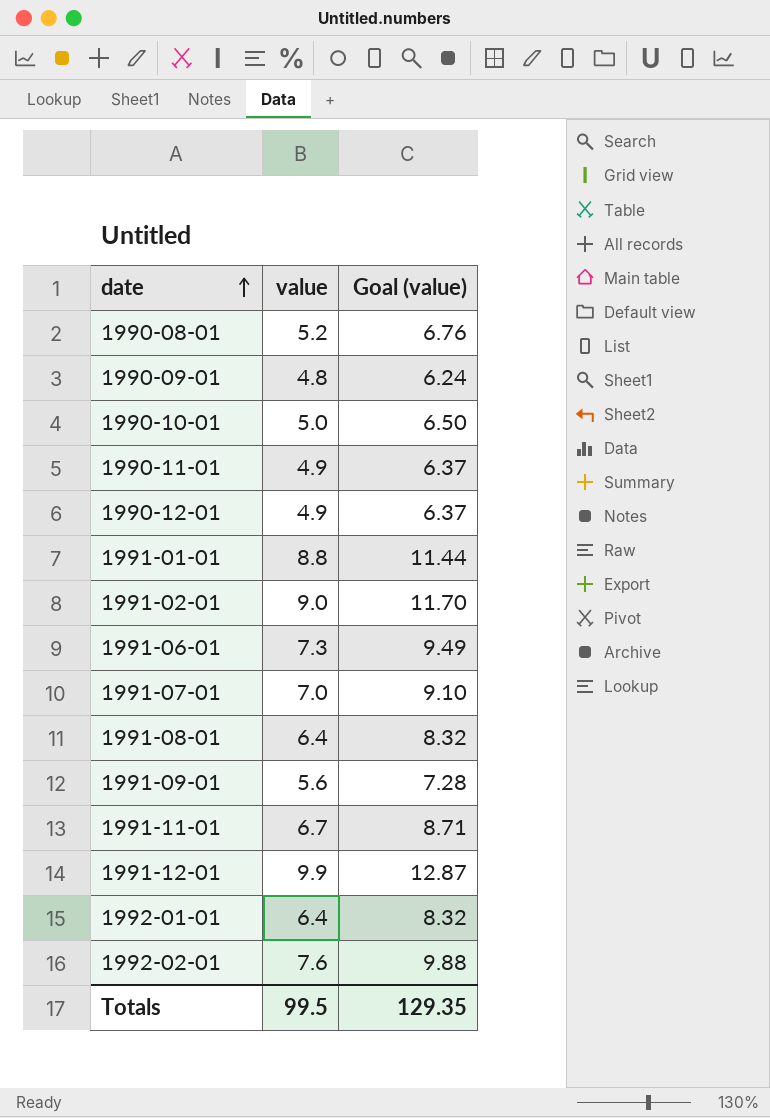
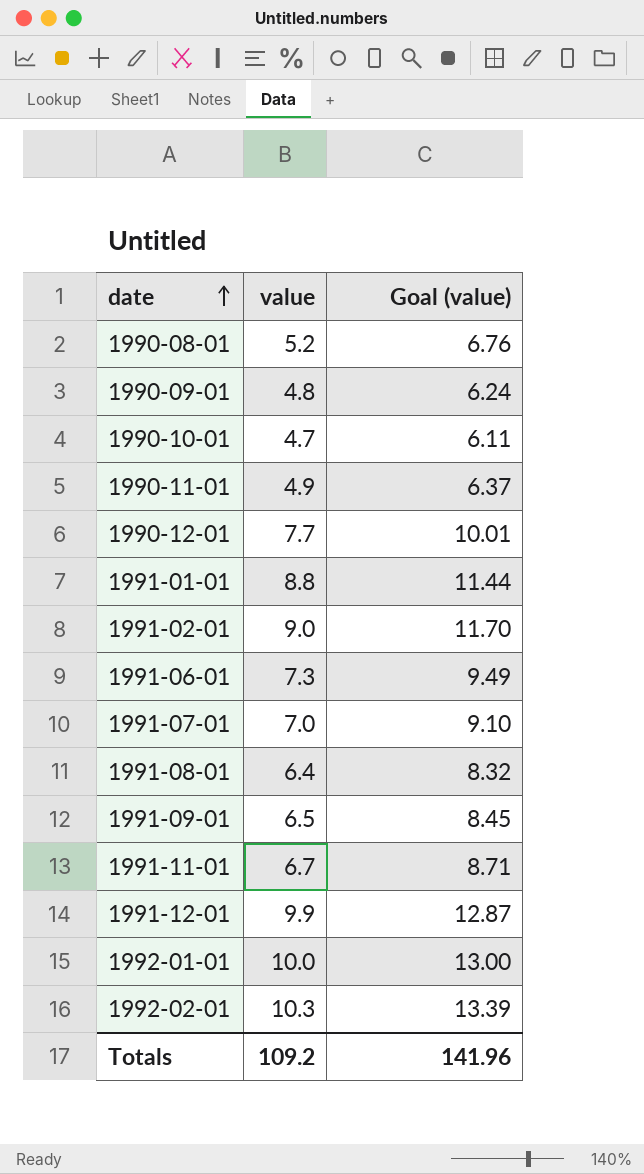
1990-10-01 | value: 5.0 -> 4.7
1990-10-01 | Goal (value): 6.50 -> 6.11
1990-12-01 | value: 4.9 -> 7.7
1990-12-01 | Goal (value): 6.37 -> 10.01
1991-09-01 | value: 5.6 -> 6.5
1991-09-01 | Goal (value): 7.28 -> 8.45
1992-01-01 | value: 6.4 -> 10.0
1992-01-01 | Goal (value): 8.32 -> 13.00
1992-02-01 | value: 7.6 -> 10.3
1992-02-01 | Goal (value): 9.88 -> 13.39
Totals | value: 99.5 -> 109.2
Totals | Goal (value): 129.35 -> 141.96

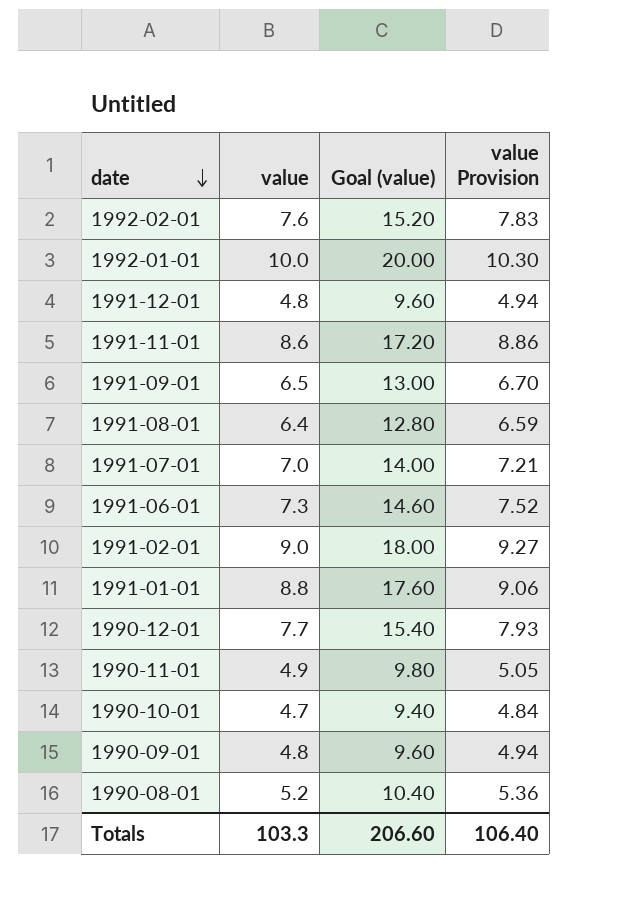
row order: date ascending -> date descending
column Goal (value) | formula: [value] * 1.3 -> [value] * 2
column value Provision | formula: none -> [value] * 1.03
1992-02-01 | value: 10.3 -> 7.6
1991-12-01 | value: 9.9 -> 4.8
1991-11-01 | value: 6.7 -> 8.6
Totals | value: 109.2 -> 103.3
Totals | Goal (value): 141.96 -> 206.60

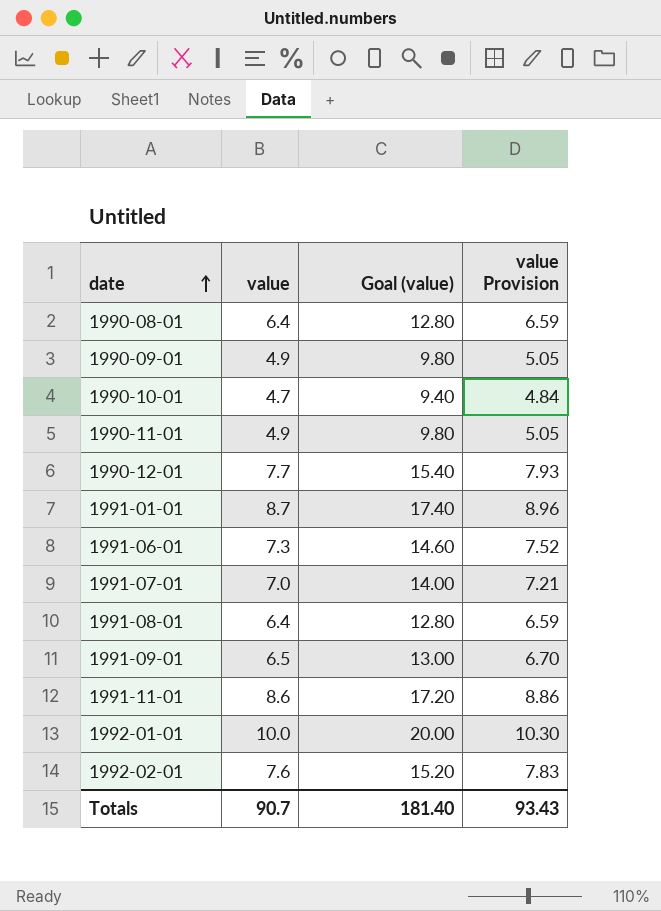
row order: date descending -> date ascending
row 1991-12-01: 4.8 | 9.60 | 4.94 -> none
row 1991-02-01: 9.0 | 18.00 | 9.27 -> none
1990-08-01 | value: 5.2 -> 6.4
1990-08-01 | Goal (value): 10.40 -> 12.80
1990-08-01 | value Provision: 5.36 -> 6.59
1990-09-01 | value: 4.8 -> 4.9
1990-09-01 | Goal (value): 9.60 -> 9.80
1990-09-01 | value Provision: 4.94 -> 5.05
1991-01-01 | value: 8.8 -> 8.7
1991-01-01 | Goal (value): 17.60 -> 17.40
1991-01-01 | value Provision: 9.06 -> 8.96
Totals | value: 103.3 -> 90.7
Totals | Goal (value): 206.60 -> 181.40
Totals | value Provision: 106.40 -> 93.43

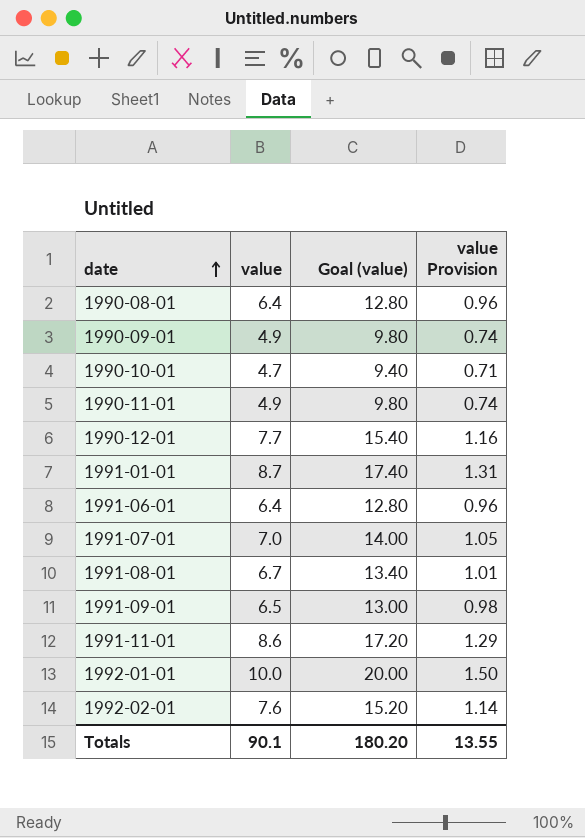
column value Provision | formula: [value] * 1.03 -> [value] * 0.15
1991-06-01 | value: 7.3 -> 6.4
1991-06-01 | Goal (value): 14.60 -> 12.80
1991-08-01 | value: 6.4 -> 6.7
1991-08-01 | Goal (value): 12.80 -> 13.40
Totals | value: 90.7 -> 90.1
Totals | Goal (value): 181.40 -> 180.20
Totals | value Provision: 93.43 -> 13.55

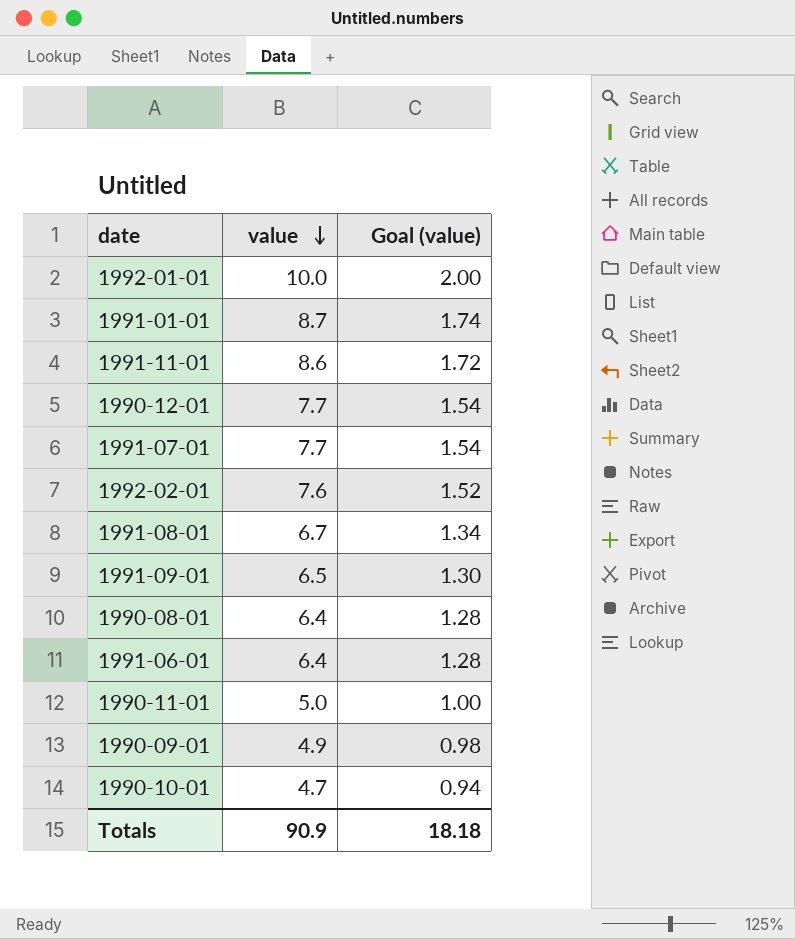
row order: date ascending -> value descending
column value Provision | formula: [value] * 0.15 -> none
column Goal (value) | formula: [value] * 2 -> [value] * 0.2
1991-07-01 | value: 7.0 -> 7.7
1990-11-01 | value: 4.9 -> 5.0
Totals | value: 90.1 -> 90.9
Totals | Goal (value): 180.20 -> 18.18

